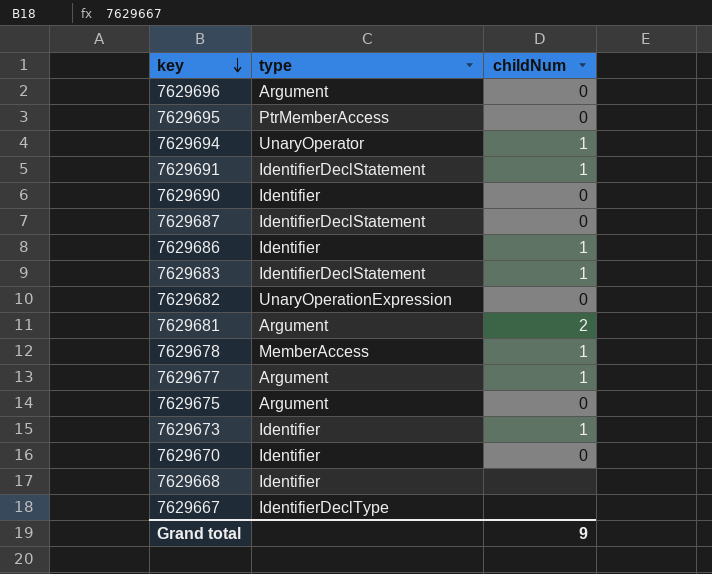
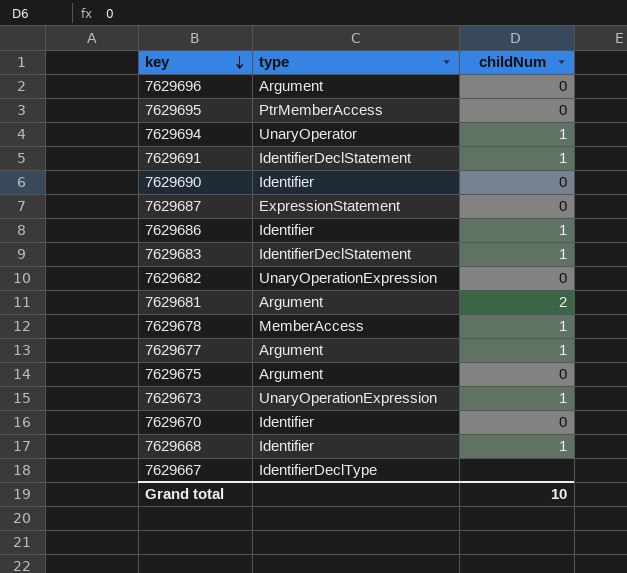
7629687 | type: IdentifierDeclStatement -> ExpressionStatement
7629673 | type: Identifier -> UnaryOperationExpression
7629668 | childNum: none -> 1
Grand total | childNum: 9 -> 10

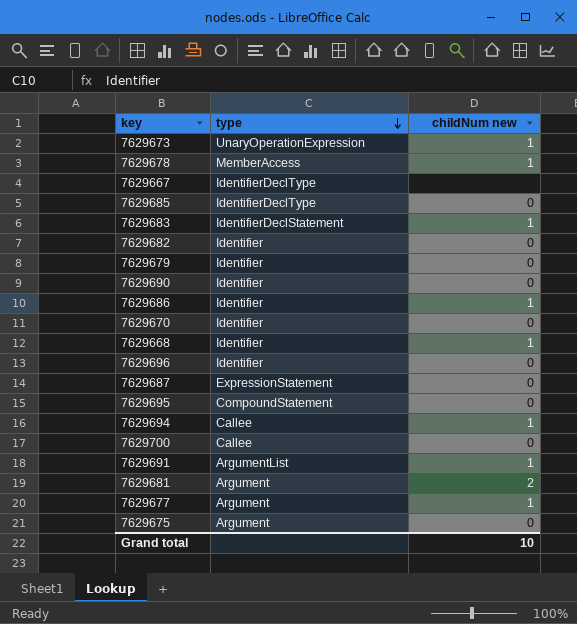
row order: key descending -> type descending
column name: childNum -> childNum new
row 7629685: none -> IdentifierDeclType | 0
7629682 | type: UnaryOperationExpression -> Identifier
row 7629679: none -> Identifier | 0
7629696 | type: Argument -> Identifier
7629695 | type: PtrMemberAccess -> CompoundStatement
7629694 | type: UnaryOperator -> Callee
row 7629700: none -> Callee | 0
7629691 | type: IdentifierDeclStatement -> ArgumentList

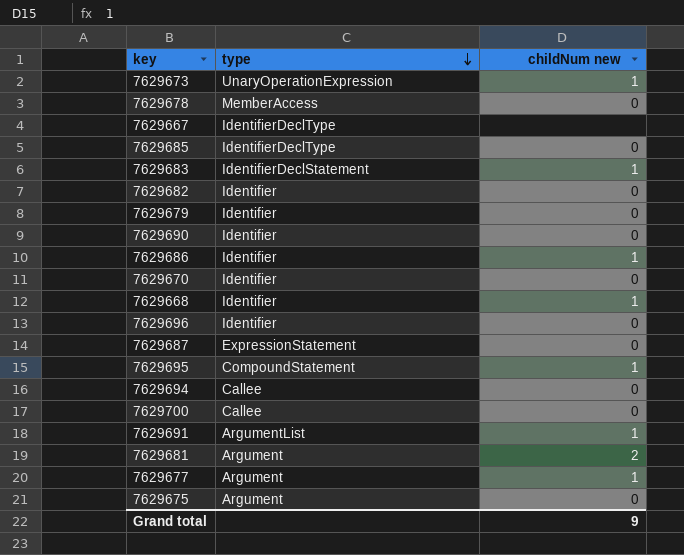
7629678 | childNum new: 1 -> 0
7629695 | childNum new: 0 -> 1
7629694 | childNum new: 1 -> 0
Grand total | childNum new: 10 -> 9

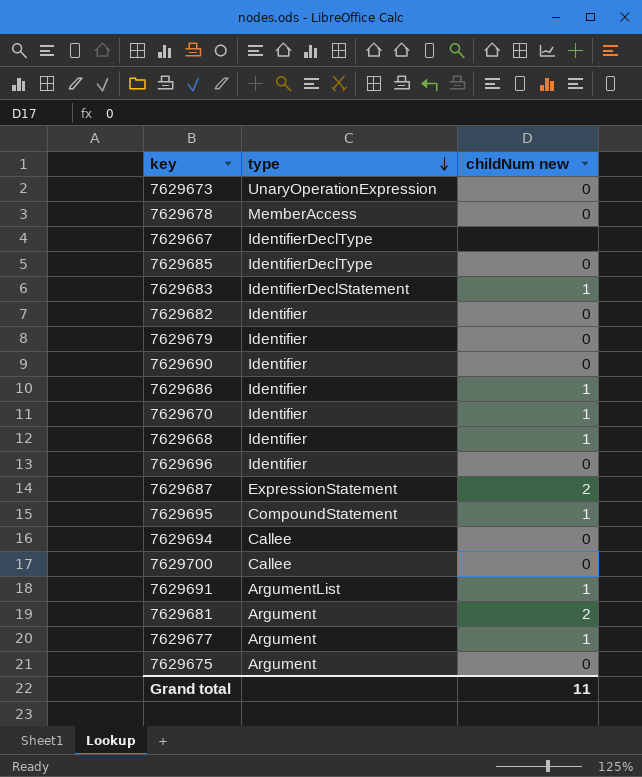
7629673 | childNum new: 1 -> 0
7629670 | childNum new: 0 -> 1
7629687 | childNum new: 0 -> 2
Grand total | childNum new: 9 -> 11

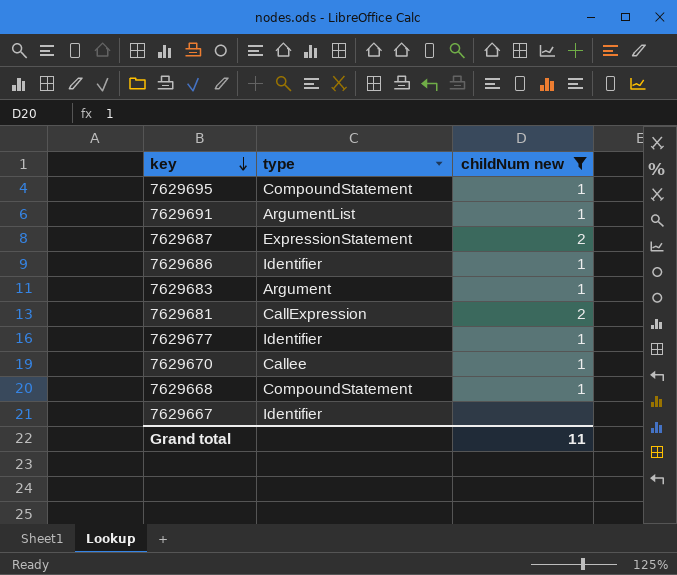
filter: none -> childNum new != 0
row order: type descending -> key descending
7629683 | type: IdentifierDeclStatement -> Argument
7629681 | type: Argument -> CallExpression
7629677 | type: Argument -> Identifier
7629670 | type: Identifier -> Callee
7629668 | type: Identifier -> CompoundStatement
7629667 | type: IdentifierDeclType -> Identifier

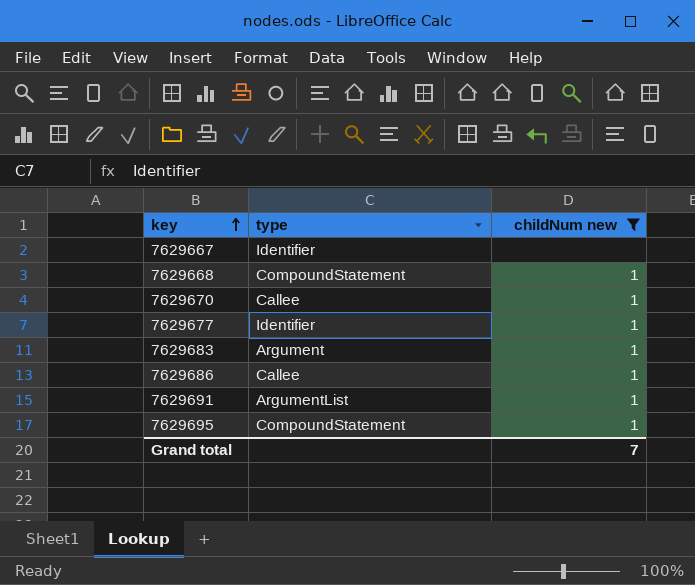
row order: key descending -> key ascending
row 7629687: ExpressionStatement | 2 -> none
row 7629681: CallExpression | 2 -> none
7629686 | type: Identifier -> Callee
Grand total | childNum new: 11 -> 7

